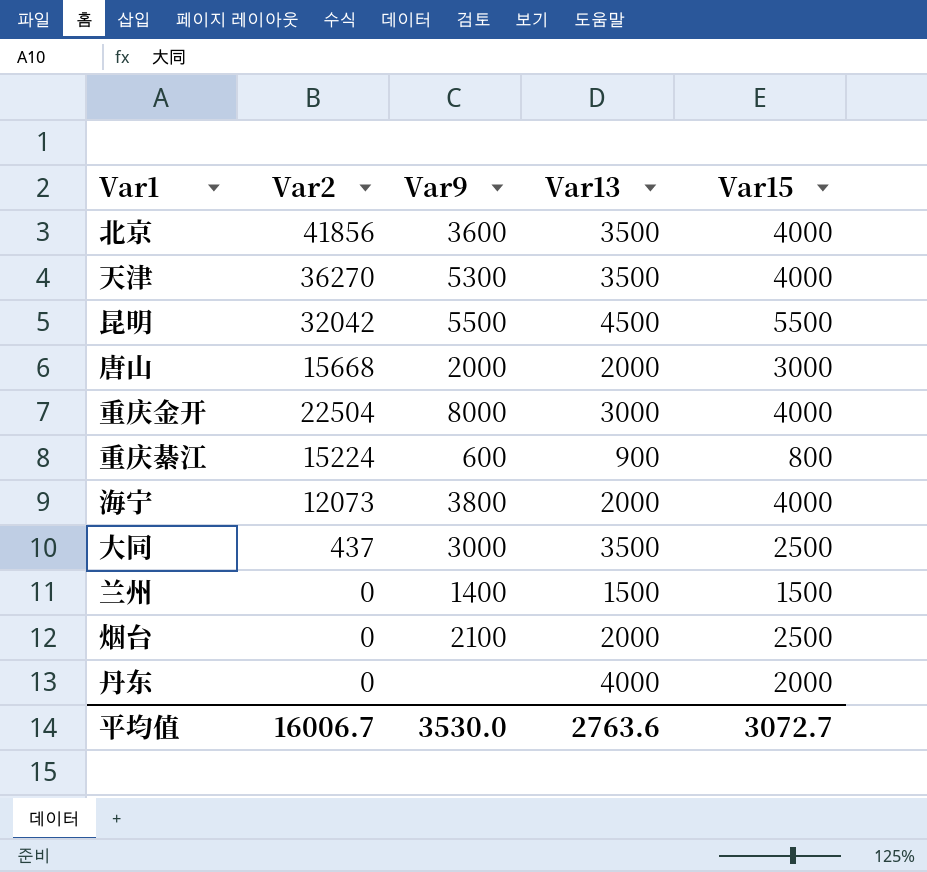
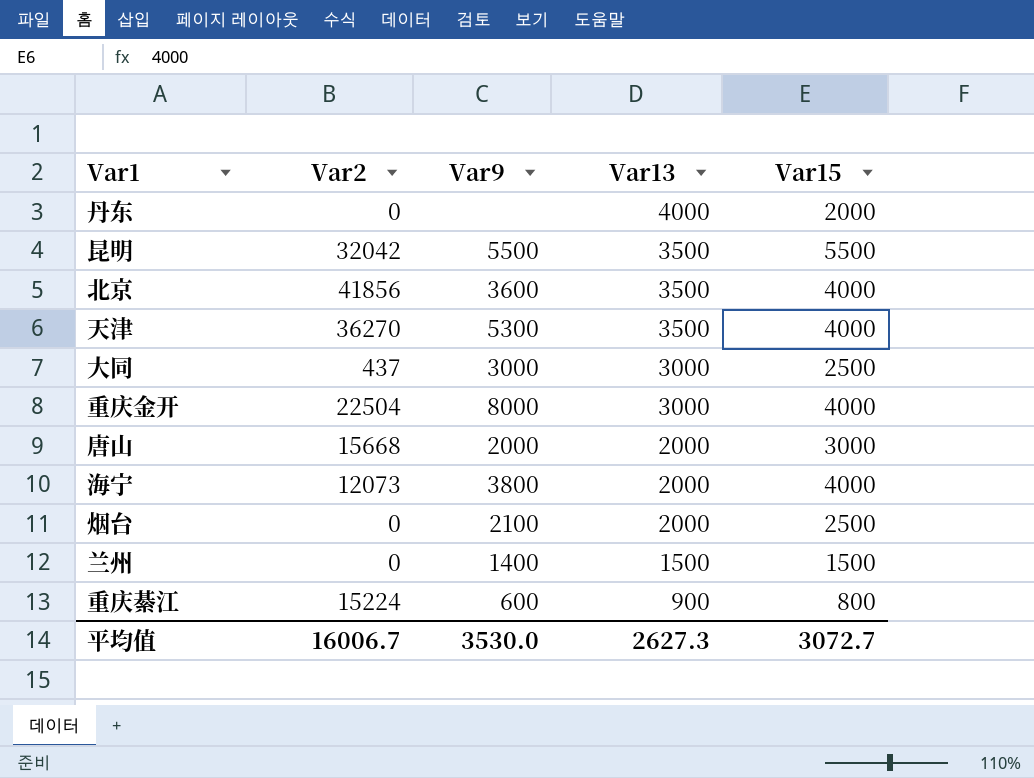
row order: none -> Var13 descending
昆明 | Var13: 4500 -> 3500
大同 | Var13: 3500 -> 3000
平均值 | Var13: 2763.6 -> 2627.3

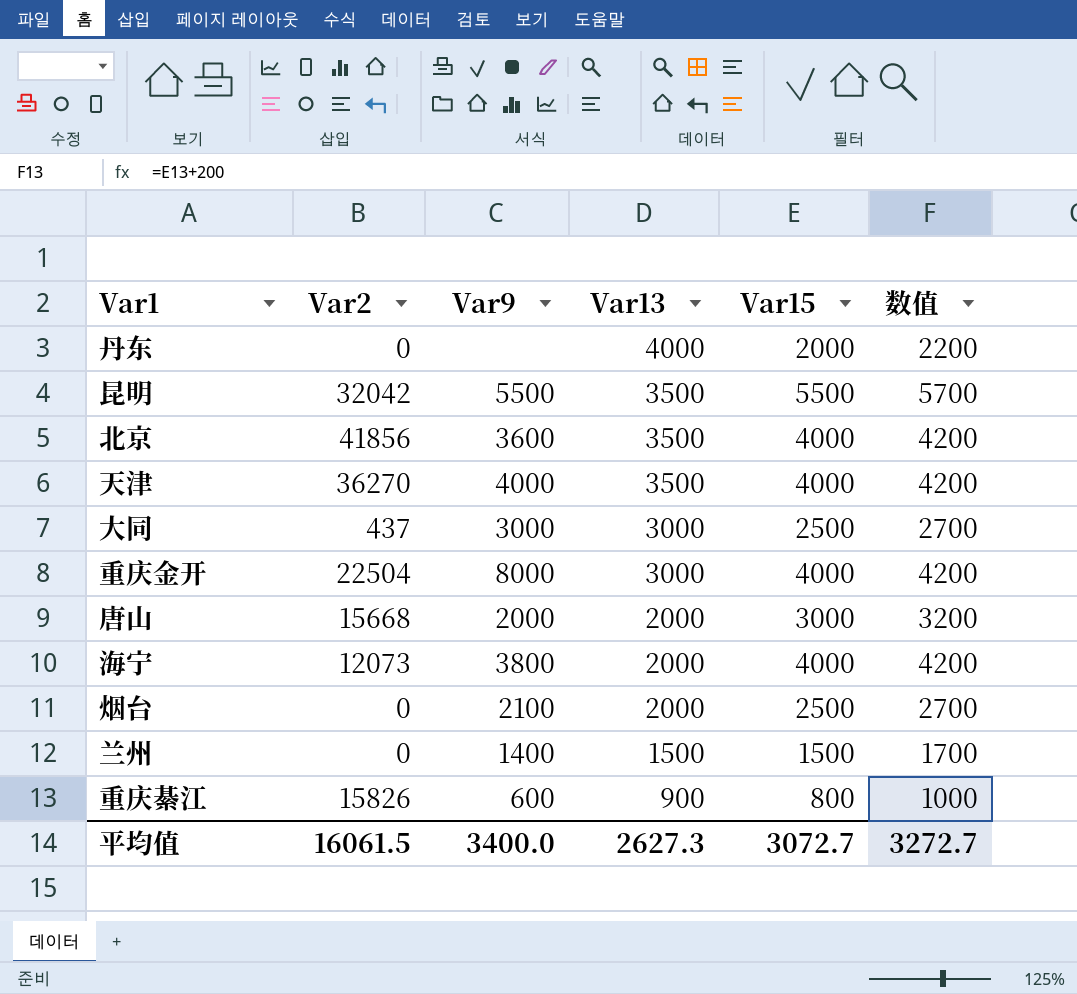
column 数值 | formula: none -> [Var15] + 200
天津 | Var9: 5300 -> 4000
重庆綦江 | Var2: 15224 -> 15826
平均值 | Var2: 16006.7 -> 16061.5
平均值 | Var9: 3530.0 -> 3400.0

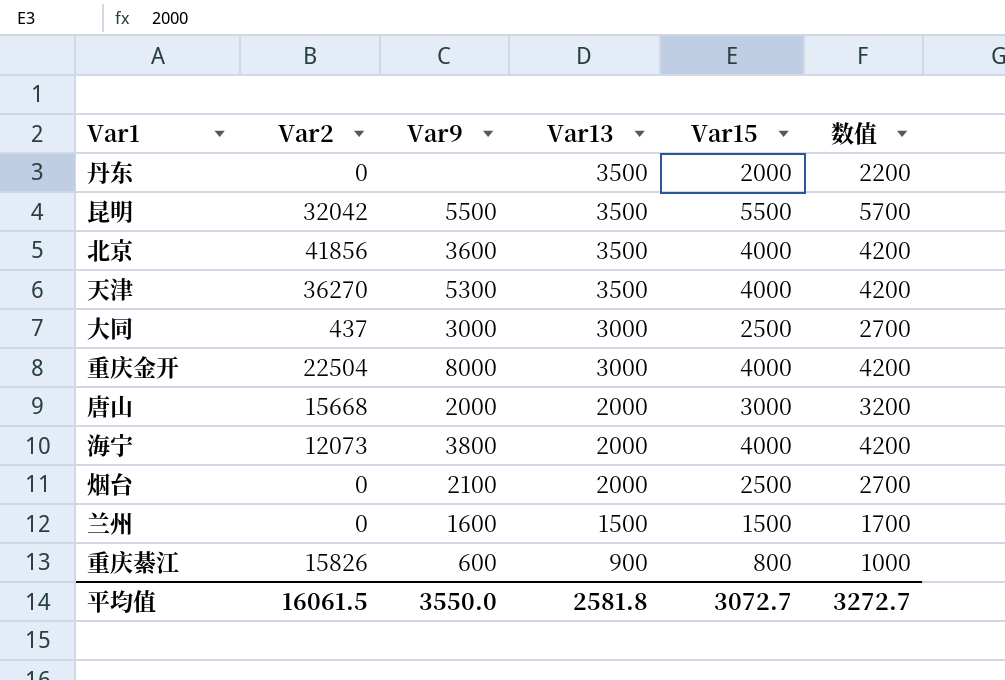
丹东 | Var13: 4000 -> 3500
天津 | Var9: 4000 -> 5300
兰州 | Var9: 1400 -> 1600
平均值 | Var9: 3400.0 -> 3550.0
平均值 | Var13: 2627.3 -> 2581.8

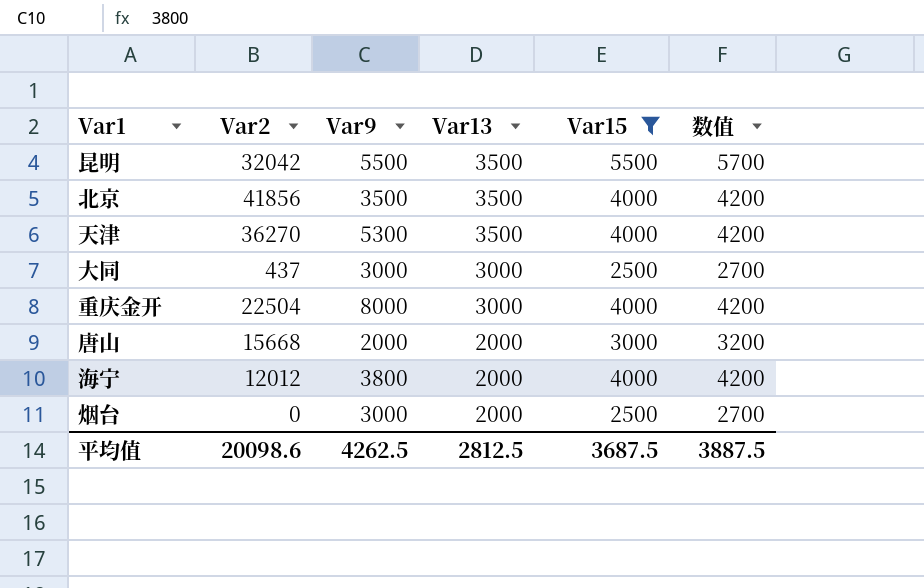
filter: none -> Var15 >= 2500
北京 | Var9: 3600 -> 3500
海宁 | Var2: 12073 -> 12012
烟台 | Var9: 2100 -> 3000
平均值 | Var2: 16061.5 -> 20098.6
平均值 | Var9: 3550.0 -> 4262.5
平均值 | Var13: 2581.8 -> 2812.5
平均值 | Var15: 3072.7 -> 3687.5
平均值 | 数值: 3272.7 -> 3887.5

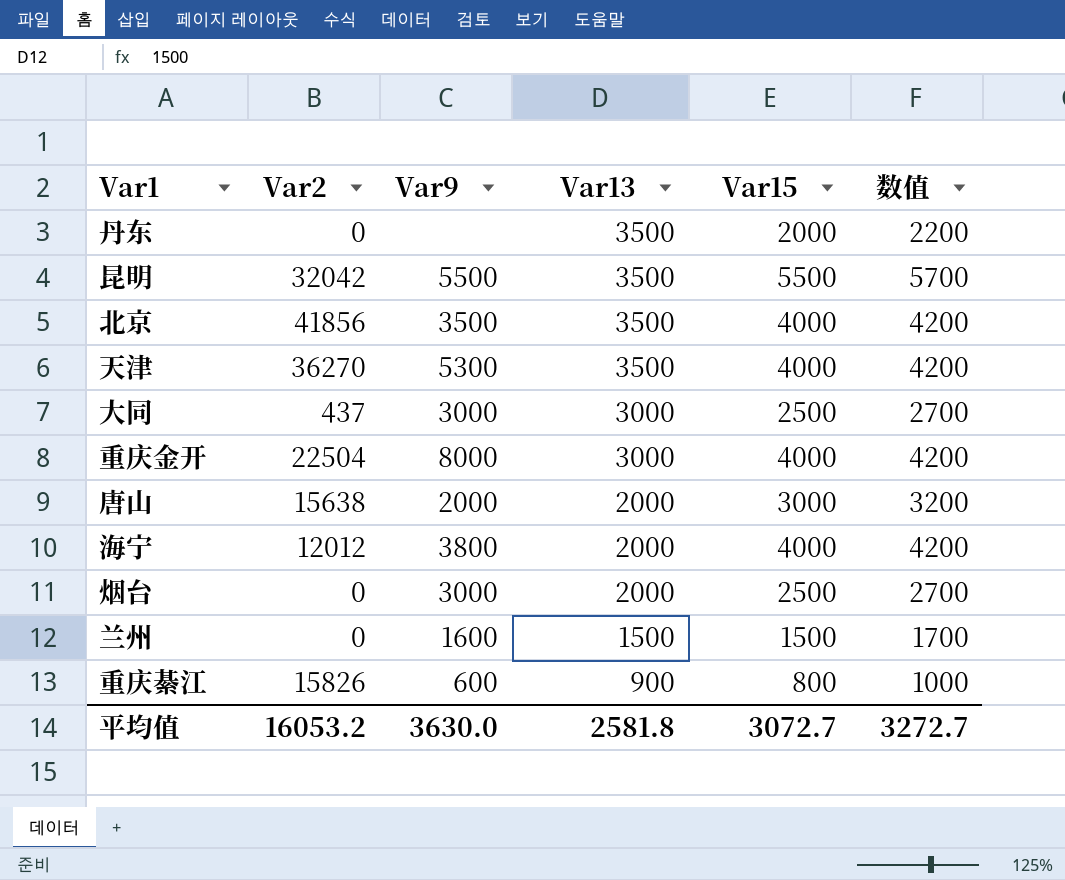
filter: Var15 >= 2500 -> none
唐山 | Var2: 15668 -> 15638
平均值 | Var2: 20098.6 -> 16053.2
平均值 | Var9: 4262.5 -> 3630.0
平均值 | Var13: 2812.5 -> 2581.8
平均值 | Var15: 3687.5 -> 3072.7
平均值 | 数值: 3887.5 -> 3272.7

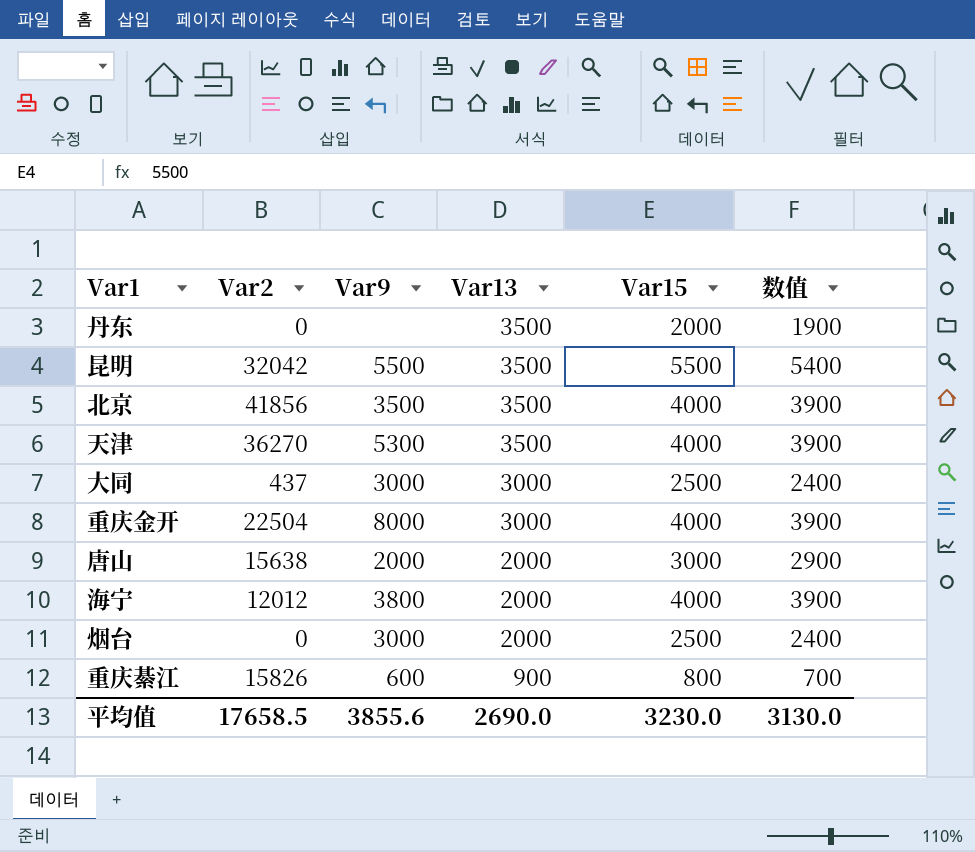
column 数值 | formula: [Var15] + 200 -> [Var15] - 100
row 兰州: 0 | 1600 | 1500 | 1500 | 1700 -> none
平均值 | Var2: 16053.2 -> 17658.5
平均值 | Var9: 3630.0 -> 3855.6
平均值 | Var13: 2581.8 -> 2690.0
平均值 | Var15: 3072.7 -> 3230.0
平均值 | 数值: 3272.7 -> 3130.0

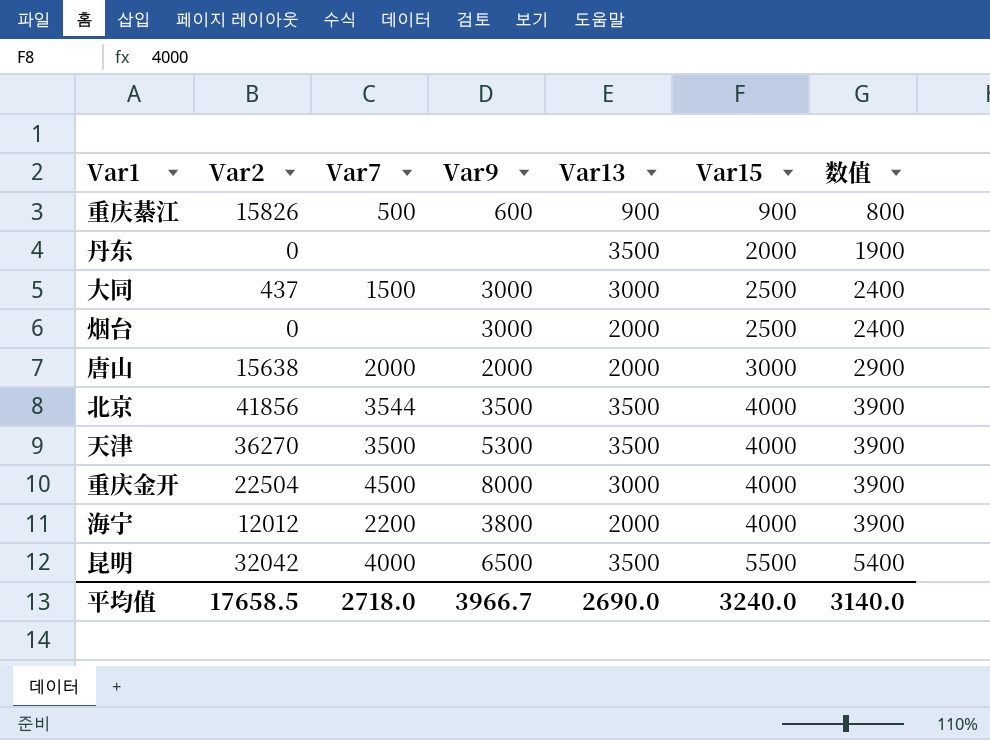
row order: Var13 descending -> Var15 ascending
column Var7 | position: none -> 3
重庆綦江 | Var15: 800 -> 900
重庆綦江 | 数值: 700 -> 800
昆明 | Var9: 5500 -> 6500
平均值 | Var9: 3855.6 -> 3966.7
平均值 | Var15: 3230.0 -> 3240.0
平均值 | 数值: 3130.0 -> 3140.0

